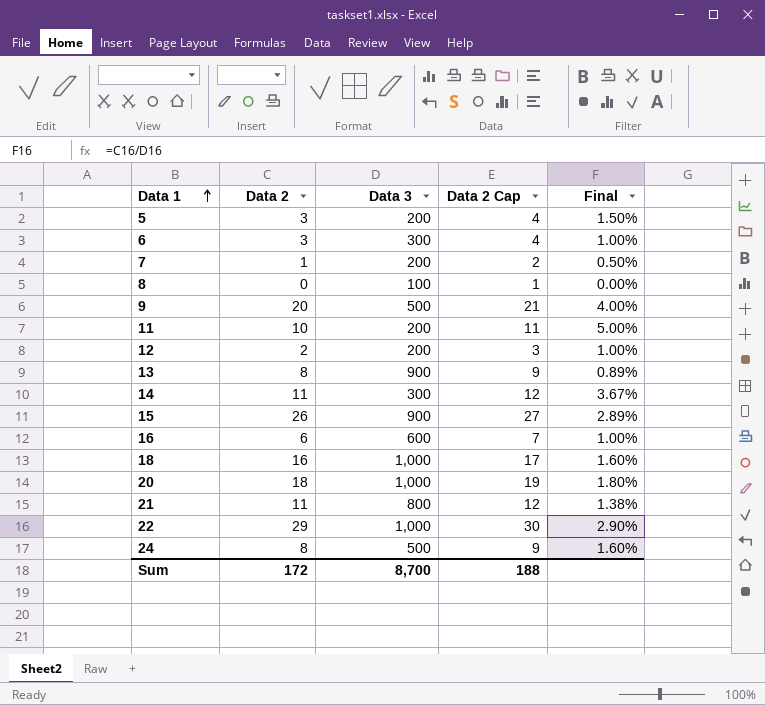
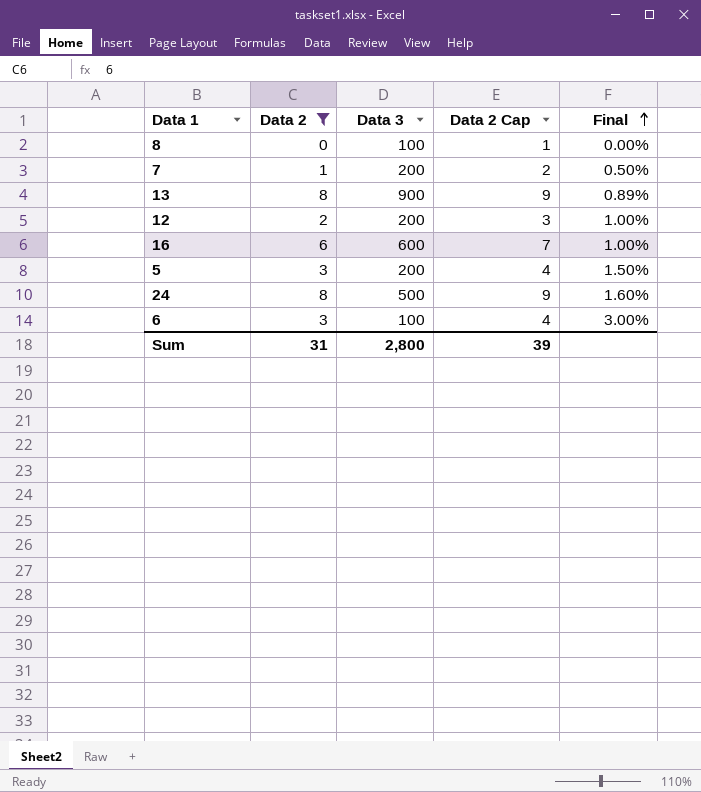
filter: none -> Data 2 <= 8
row order: Data 1 ascending -> Final ascending
6 | Data 3: 300 -> 100
6 | Final: 1.00% -> 3.00%
Sum | Data 2: 172 -> 31
Sum | Data 3: 8,700 -> 2,800
Sum | Data 2 Cap: 188 -> 39

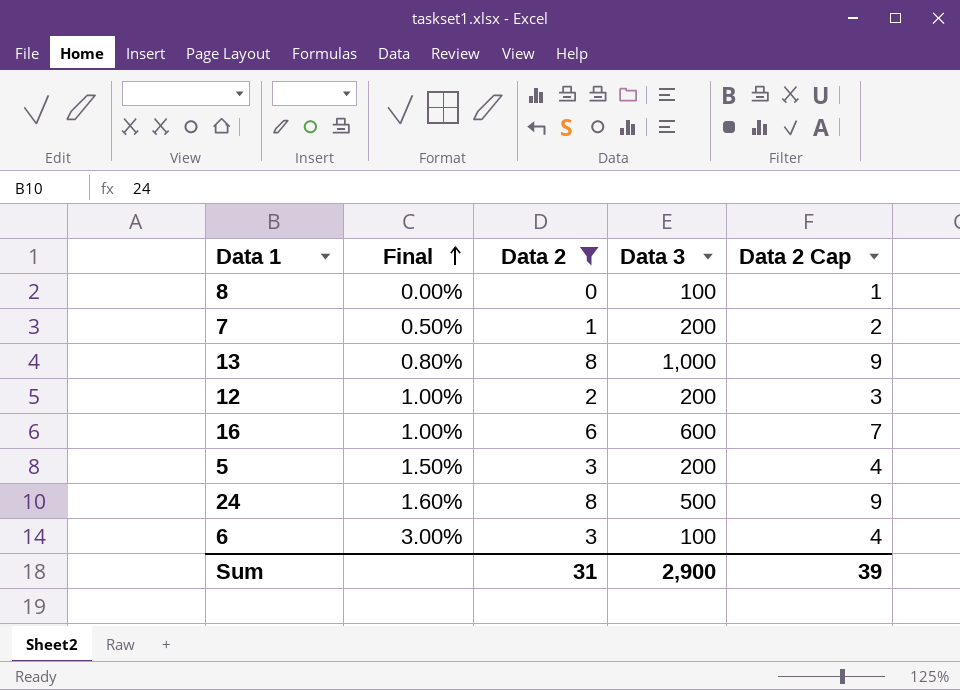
column Final | position: 5 -> 2
13 | Final: 0.89% -> 0.80%
13 | Data 3: 900 -> 1,000
Sum | Data 3: 2,800 -> 2,900

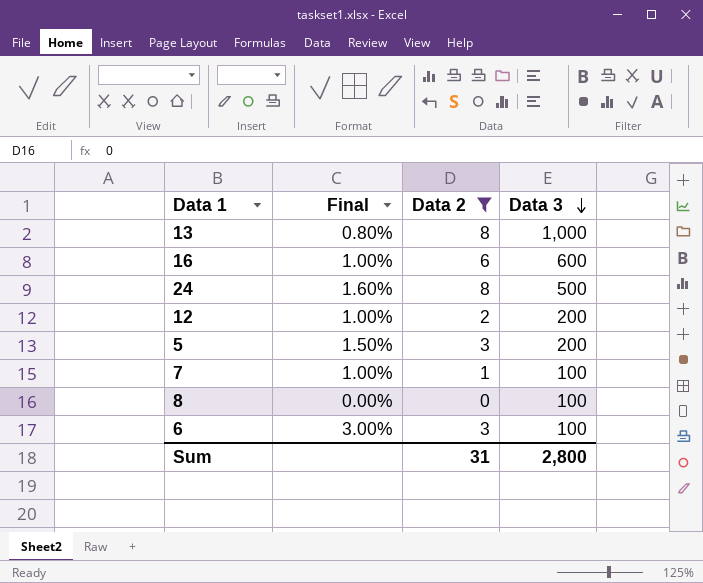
row order: Final ascending -> Data 3 descending
column Data 2 Cap | formula: [Data 2] + 1 -> none
7 | Final: 0.50% -> 1.00%
7 | Data 3: 200 -> 100
Sum | Data 3: 2,900 -> 2,800

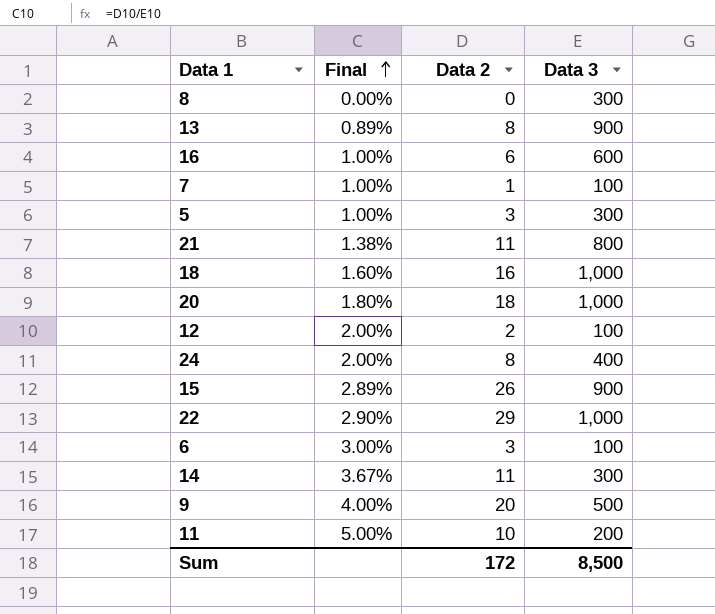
filter: Data 2 <= 8 -> none
row order: Data 3 descending -> Final ascending
8 | Data 3: 100 -> 300
13 | Final: 0.80% -> 0.89%
13 | Data 3: 1,000 -> 900
5 | Final: 1.50% -> 1.00%
5 | Data 3: 200 -> 300
12 | Final: 1.00% -> 2.00%
12 | Data 3: 200 -> 100
24 | Final: 1.60% -> 2.00%
24 | Data 3: 500 -> 400
Sum | Data 2: 31 -> 172
Sum | Data 3: 2,800 -> 8,500

